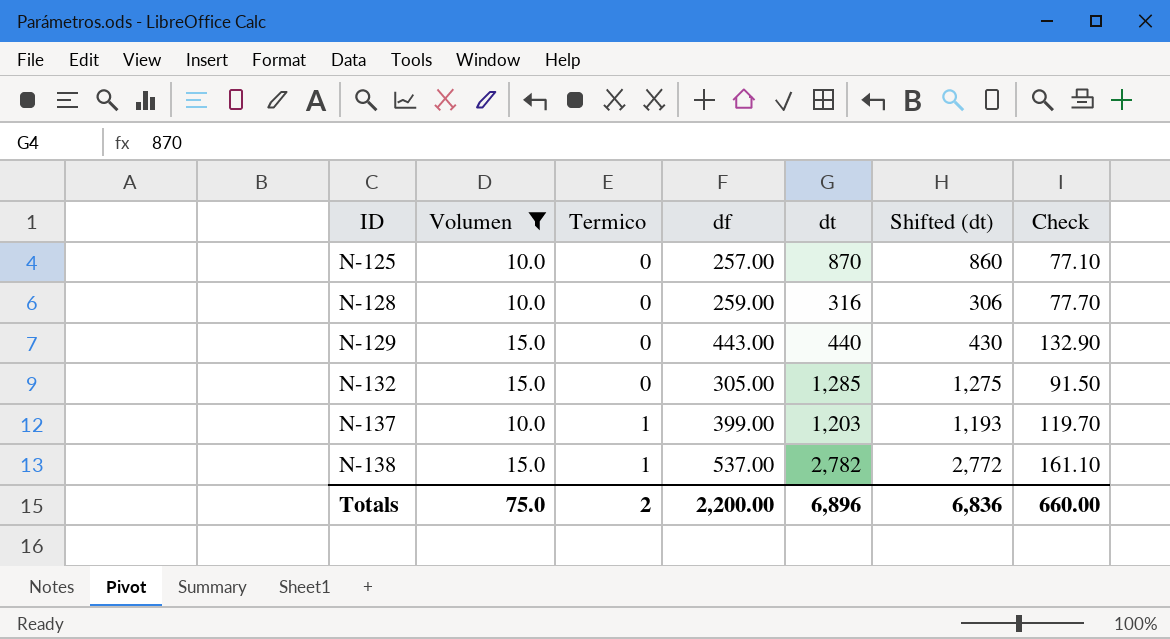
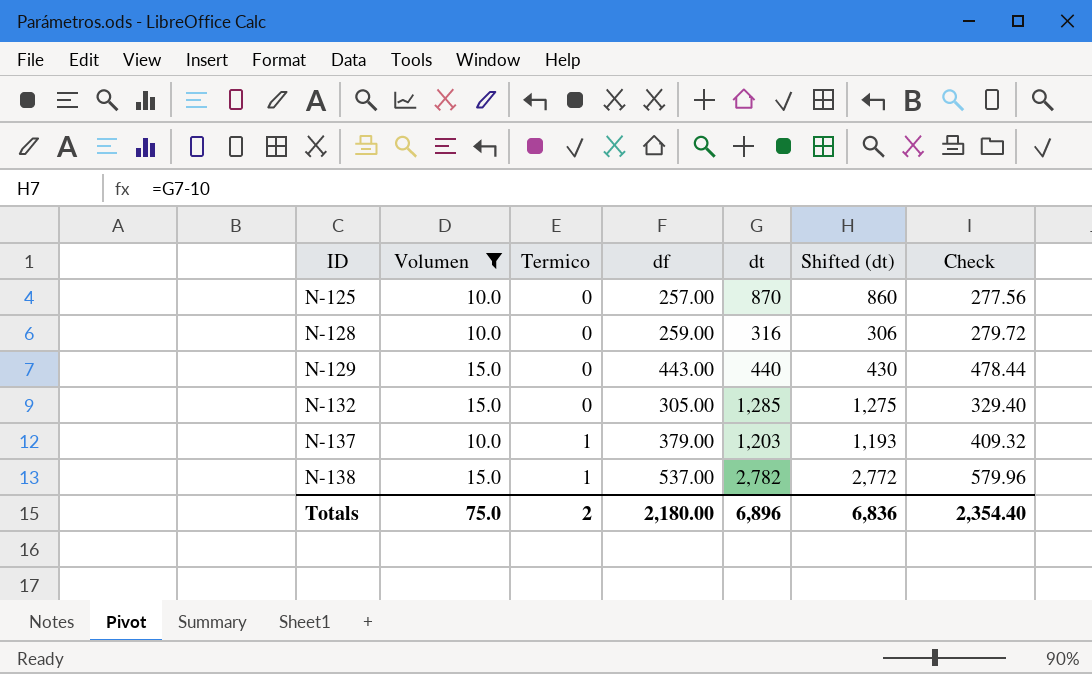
column Check | formula: [df] * 0.3 -> [df] * 1.08
N-137 | df: 399.00 -> 379.00
Totals | df: 2,200.00 -> 2,180.00
Totals | Check: 660.00 -> 2,354.40

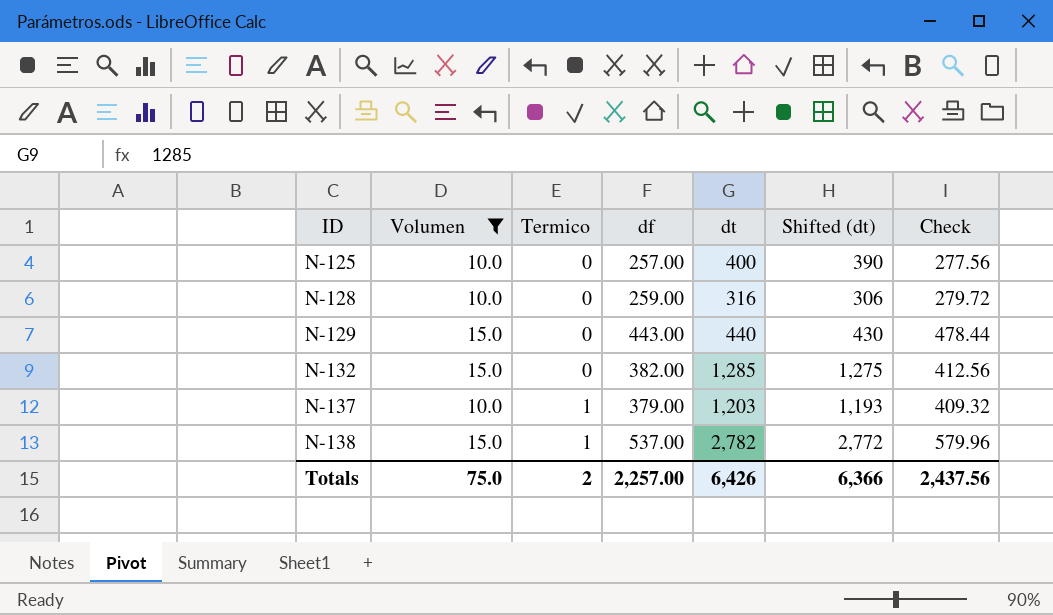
N-125 | dt: 870 -> 400
N-125 | Shifted (dt): 860 -> 390
N-132 | df: 305.00 -> 382.00
N-132 | Check: 329.40 -> 412.56
Totals | df: 2,180.00 -> 2,257.00
Totals | dt: 6,896 -> 6,426
Totals | Shifted (dt): 6,836 -> 6,366
Totals | Check: 2,354.40 -> 2,437.56

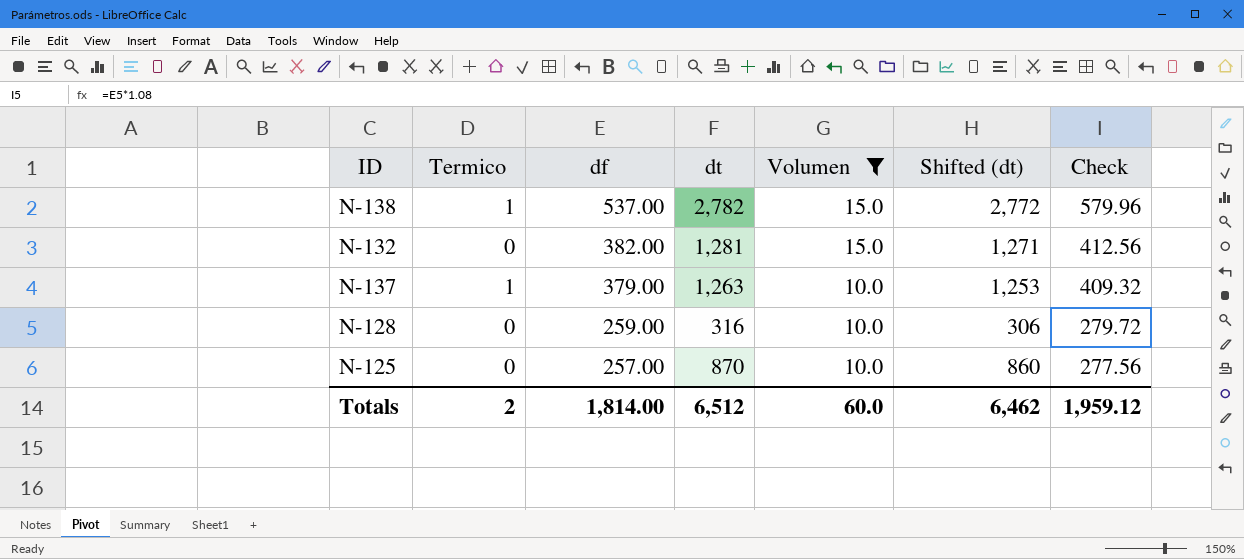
row order: ID ascending -> df descending
column Volumen | position: 2 -> 5
row N-129: 15.0 | 0 | 443.00 | 440 | 430 | 478.44 -> none
N-132 | dt: 1,285 -> 1,281
N-132 | Shifted (dt): 1,275 -> 1,271
N-137 | dt: 1,203 -> 1,263
N-137 | Shifted (dt): 1,193 -> 1,253
N-125 | dt: 400 -> 870
N-125 | Shifted (dt): 390 -> 860
Totals | df: 2,257.00 -> 1,814.00
Totals | dt: 6,426 -> 6,512
Totals | Volumen: 75.0 -> 60.0
Totals | Shifted (dt): 6,366 -> 6,462
Totals | Check: 2,437.56 -> 1,959.12

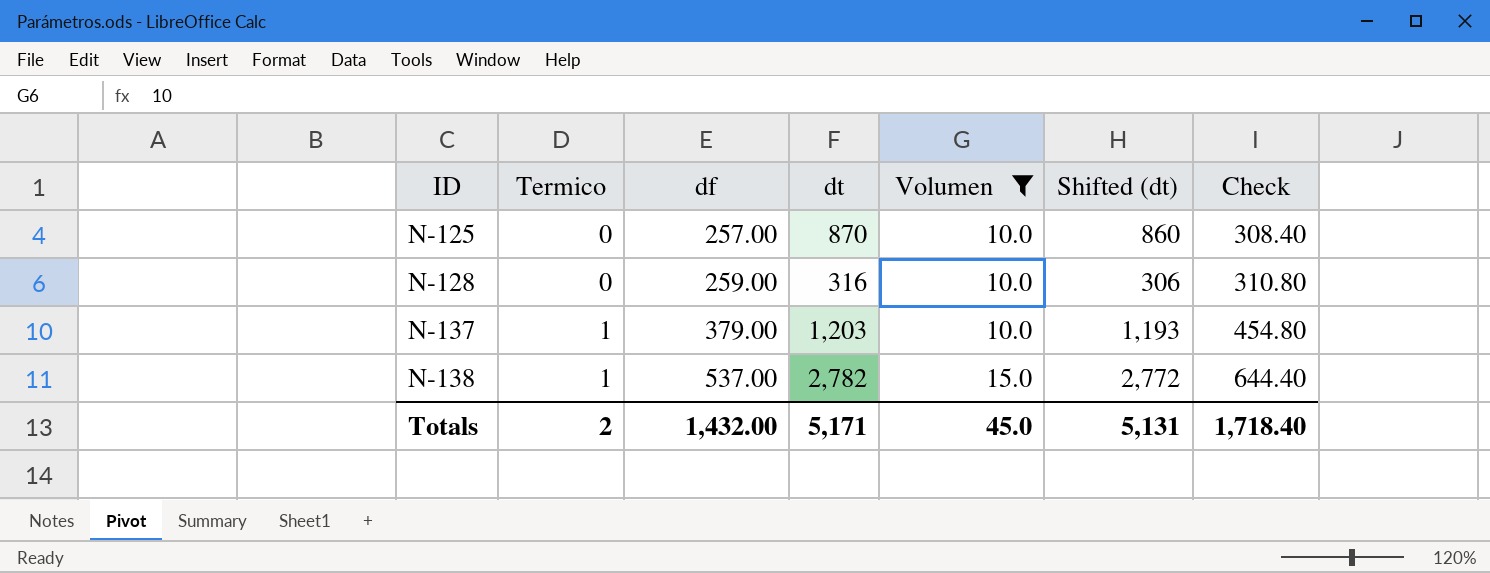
row order: df descending -> ID ascending
column Check | formula: [df] * 1.08 -> [df] * 1.2
row N-132: 0 | 382.00 | 1,281 | 15.0 | 1,271 | 412.56 -> none
N-137 | dt: 1,263 -> 1,203
N-137 | Shifted (dt): 1,253 -> 1,193
Totals | df: 1,814.00 -> 1,432.00
Totals | dt: 6,512 -> 5,171
Totals | Volumen: 60.0 -> 45.0
Totals | Shifted (dt): 6,462 -> 5,131
Totals | Check: 1,959.12 -> 1,718.40

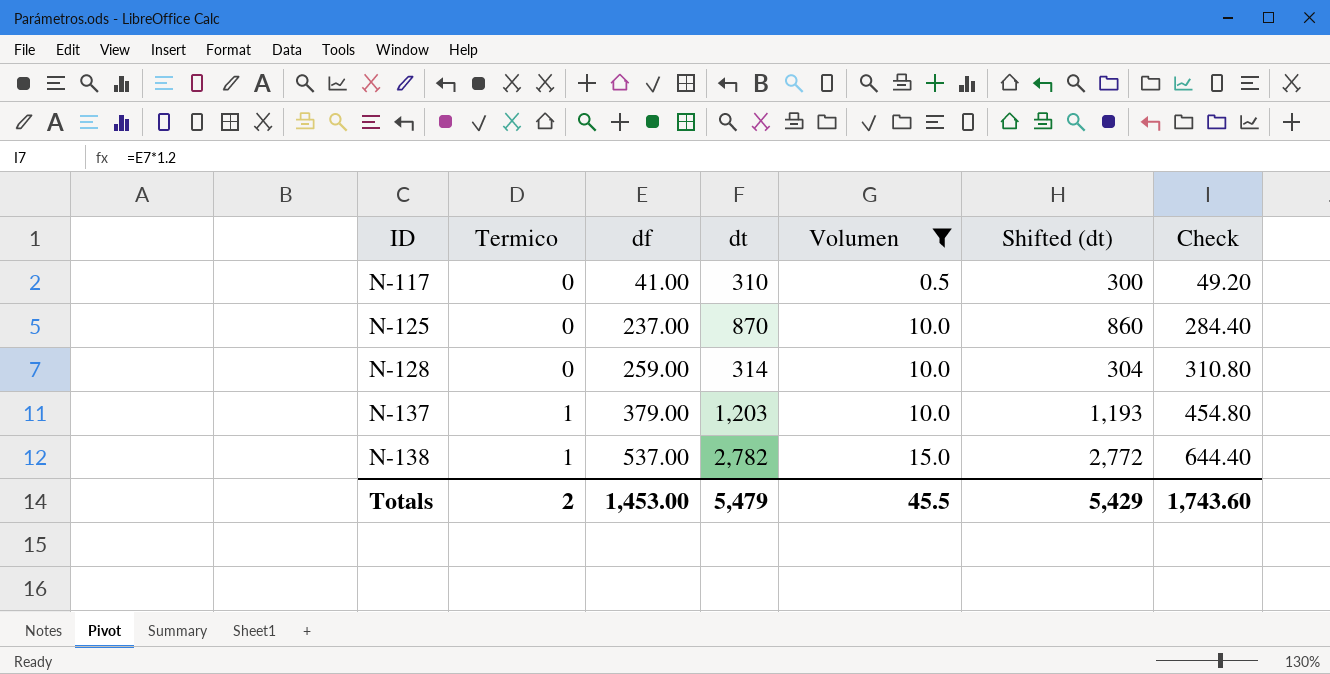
row N-117: none -> 0 | 41.00 | 310 | 0.5 | 300 | 49.20
N-125 | df: 257.00 -> 237.00
N-125 | Check: 308.40 -> 284.40
N-128 | dt: 316 -> 314
N-128 | Shifted (dt): 306 -> 304
Totals | df: 1,432.00 -> 1,453.00
Totals | dt: 5,171 -> 5,479
Totals | Volumen: 45.0 -> 45.5
Totals | Shifted (dt): 5,131 -> 5,429
Totals | Check: 1,718.40 -> 1,743.60

